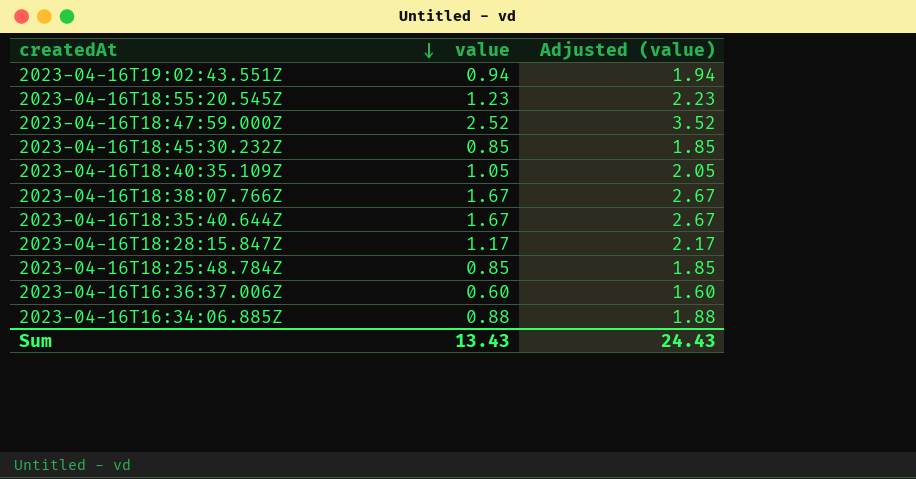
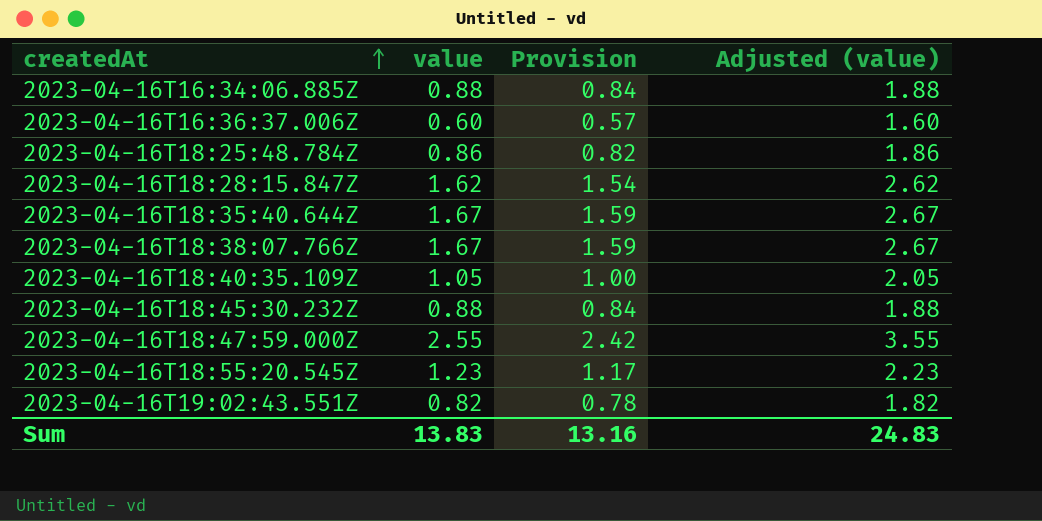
row order: createdAt descending -> createdAt ascending
column Provision | formula: none -> [value] * 0.95
2023-04-16T18:25:48.784Z | value: 0.85 -> 0.86
2023-04-16T18:25:48.784Z | Adjusted (value): 1.85 -> 1.86
2023-04-16T18:28:15.847Z | value: 1.17 -> 1.62
2023-04-16T18:28:15.847Z | Adjusted (value): 2.17 -> 2.62
2023-04-16T18:45:30.232Z | value: 0.85 -> 0.88
2023-04-16T18:45:30.232Z | Adjusted (value): 1.85 -> 1.88
2023-04-16T18:47:59.000Z | value: 2.52 -> 2.55
2023-04-16T18:47:59.000Z | Adjusted (value): 3.52 -> 3.55
2023-04-16T19:02:43.551Z | value: 0.94 -> 0.82
2023-04-16T19:02:43.551Z | Adjusted (value): 1.94 -> 1.82
Sum | value: 13.43 -> 13.83
Sum | Adjusted (value): 24.43 -> 24.83

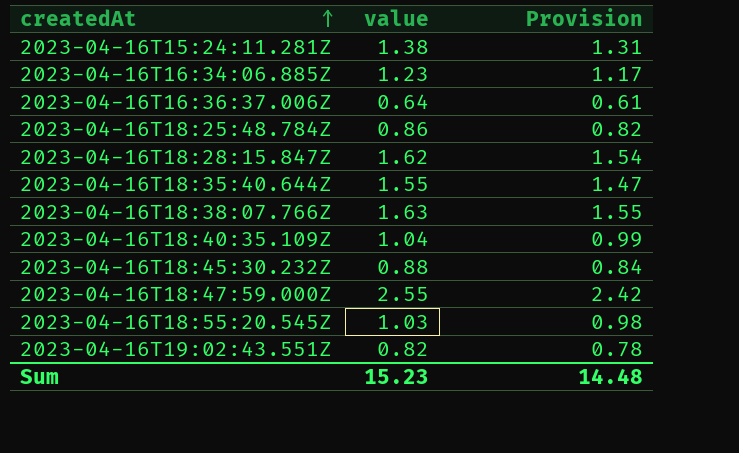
column Adjusted (value) | formula: [value] + 1 -> none
row 2023-04-16T15:24:11.281Z: none -> 1.38 | 1.31
2023-04-16T16:34:06.885Z | value: 0.88 -> 1.23
2023-04-16T16:34:06.885Z | Provision: 0.84 -> 1.17
2023-04-16T16:36:37.006Z | value: 0.60 -> 0.64
2023-04-16T16:36:37.006Z | Provision: 0.57 -> 0.61
2023-04-16T18:35:40.644Z | value: 1.67 -> 1.55
2023-04-16T18:35:40.644Z | Provision: 1.59 -> 1.47
2023-04-16T18:38:07.766Z | value: 1.67 -> 1.63
2023-04-16T18:38:07.766Z | Provision: 1.59 -> 1.55
2023-04-16T18:40:35.109Z | value: 1.05 -> 1.04
2023-04-16T18:40:35.109Z | Provision: 1.00 -> 0.99
2023-04-16T18:55:20.545Z | value: 1.23 -> 1.03
2023-04-16T18:55:20.545Z | Provision: 1.17 -> 0.98
Sum | value: 13.83 -> 15.23
Sum | Provision: 13.16 -> 14.48

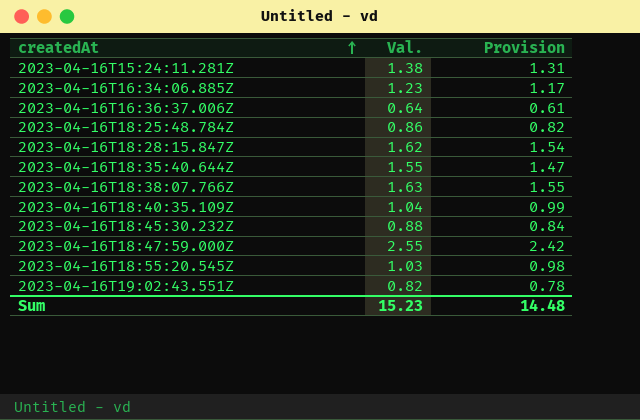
column name: value -> Val.

